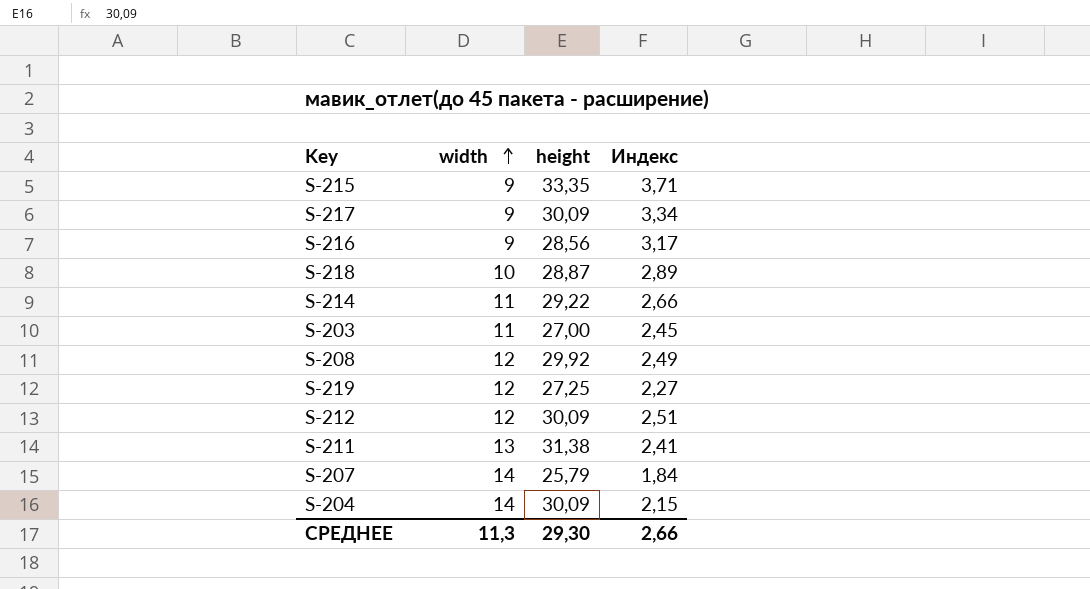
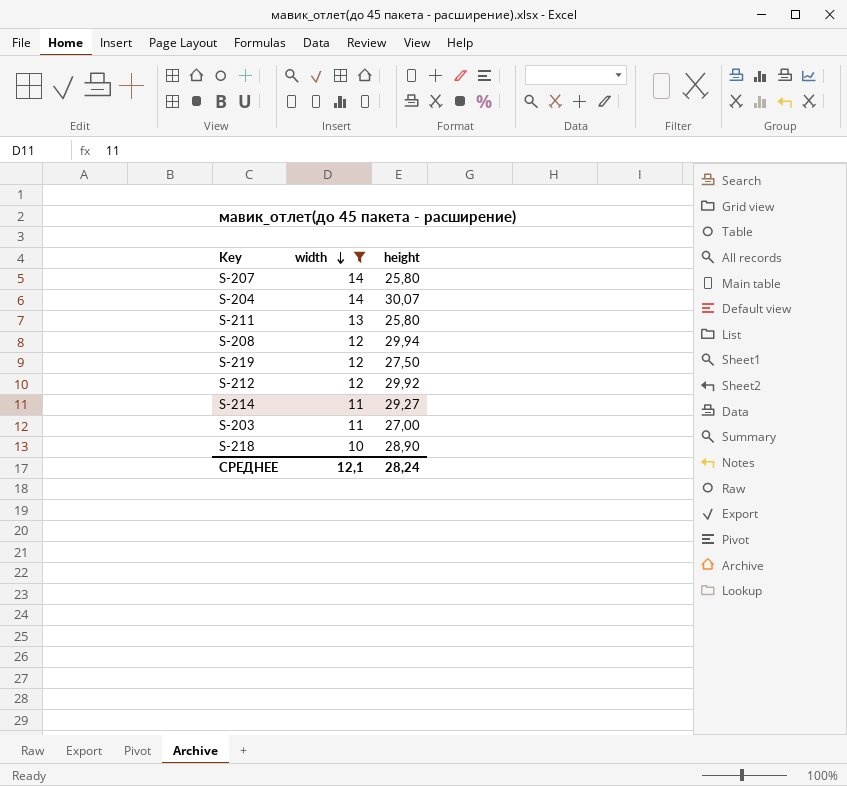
filter: none -> width != 9
row order: width ascending -> width descending
column Индекс | formula: [height] / [width] -> none
S-207 | height: 25,79 -> 25,80
S-204 | height: 30,09 -> 30,07
S-211 | height: 31,38 -> 25,80
S-208 | height: 29,92 -> 29,94
S-219 | height: 27,25 -> 27,50
S-212 | height: 30,09 -> 29,92
S-214 | height: 29,22 -> 29,27
S-218 | height: 28,87 -> 28,90
СРЕДНЕЕ | width: 11,3 -> 12,1
СРЕДНЕЕ | height: 29,30 -> 28,24

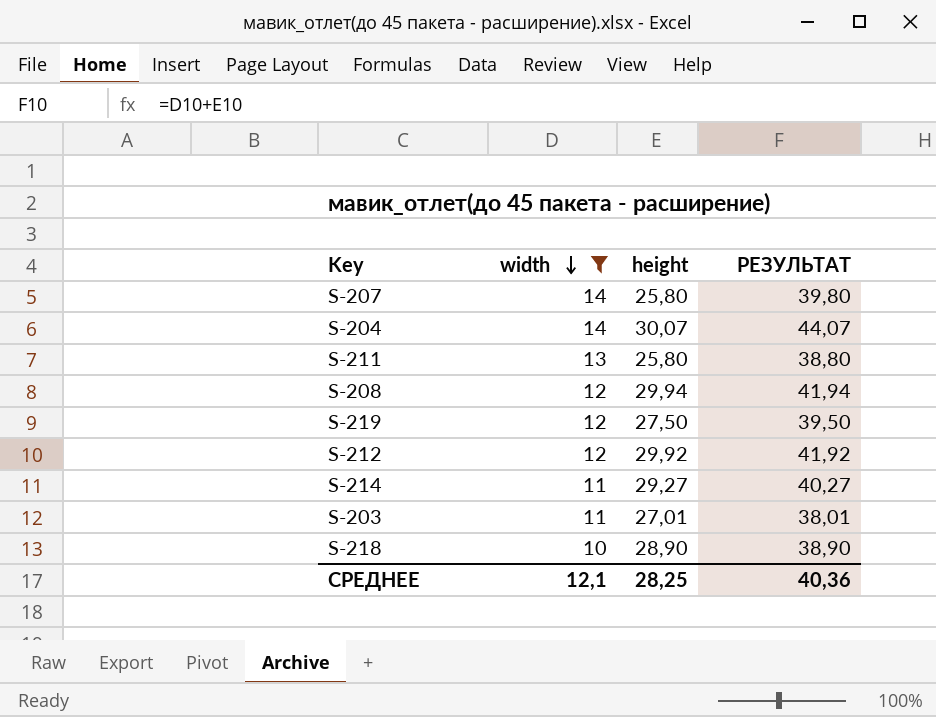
column РЕЗУЛЬТАТ | formula: none -> [width] + [height]
S-203 | height: 27,00 -> 27,01
СРЕДНЕЕ | height: 28,24 -> 28,25

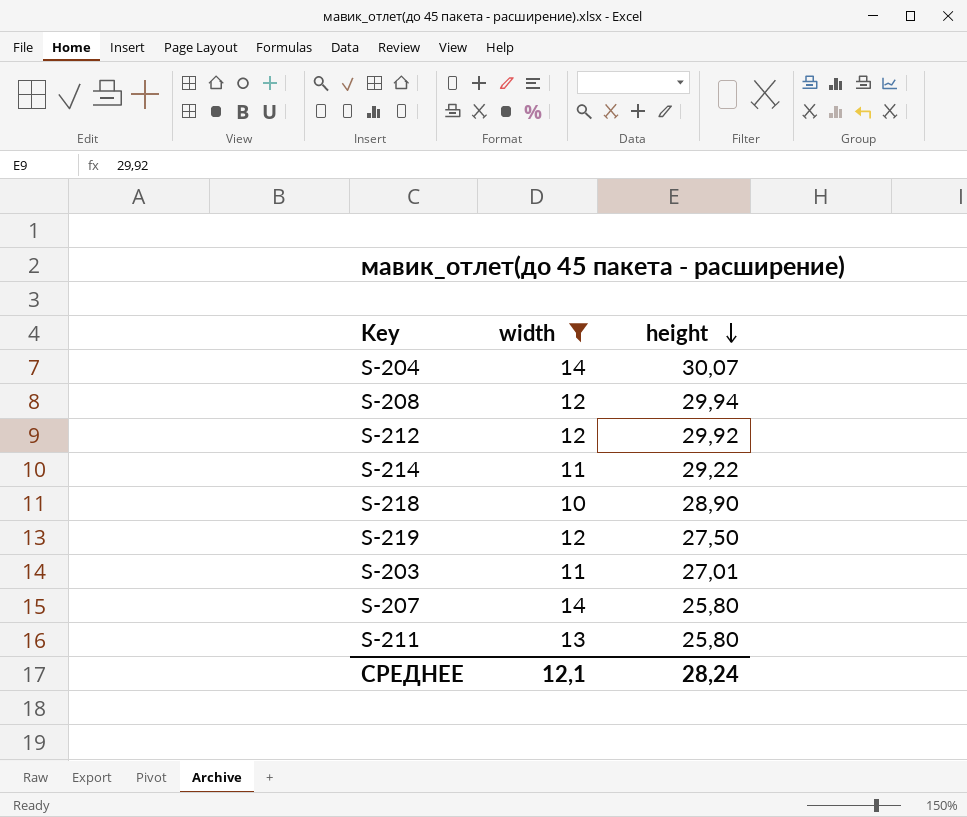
row order: width descending -> height descending
column РЕЗУЛЬТАТ | formula: [width] + [height] -> none
S-214 | height: 29,27 -> 29,22
СРЕДНЕЕ | height: 28,25 -> 28,24

